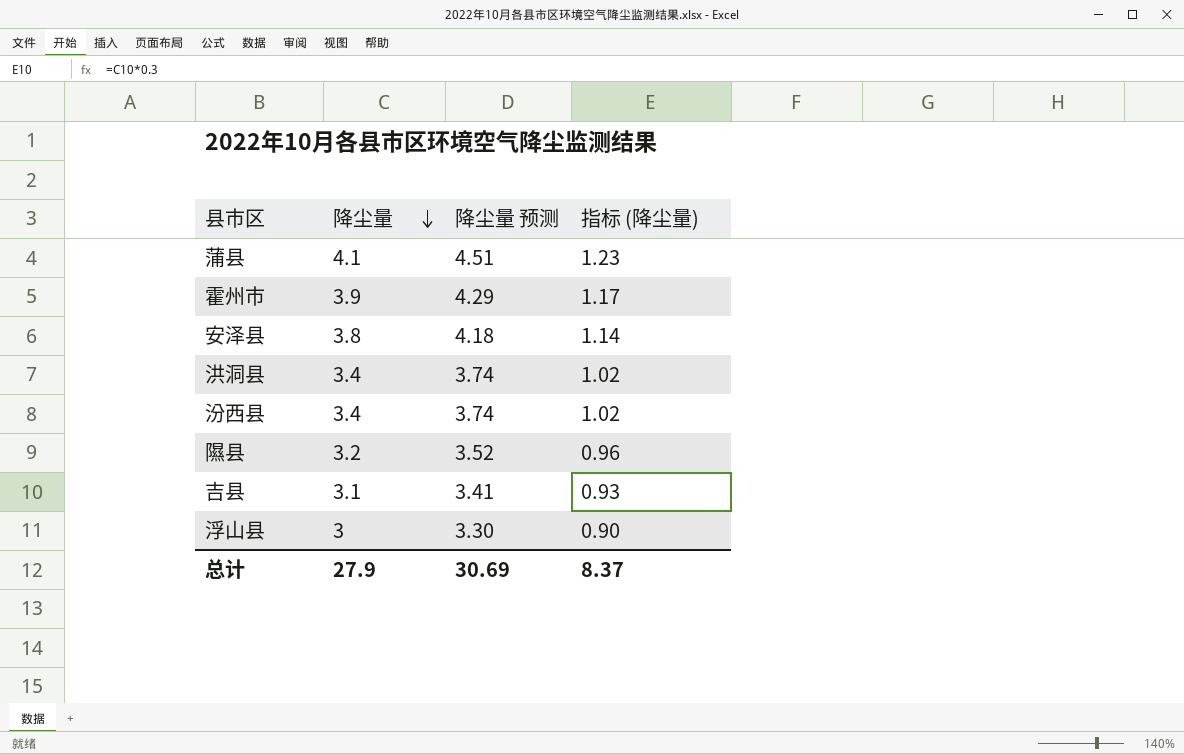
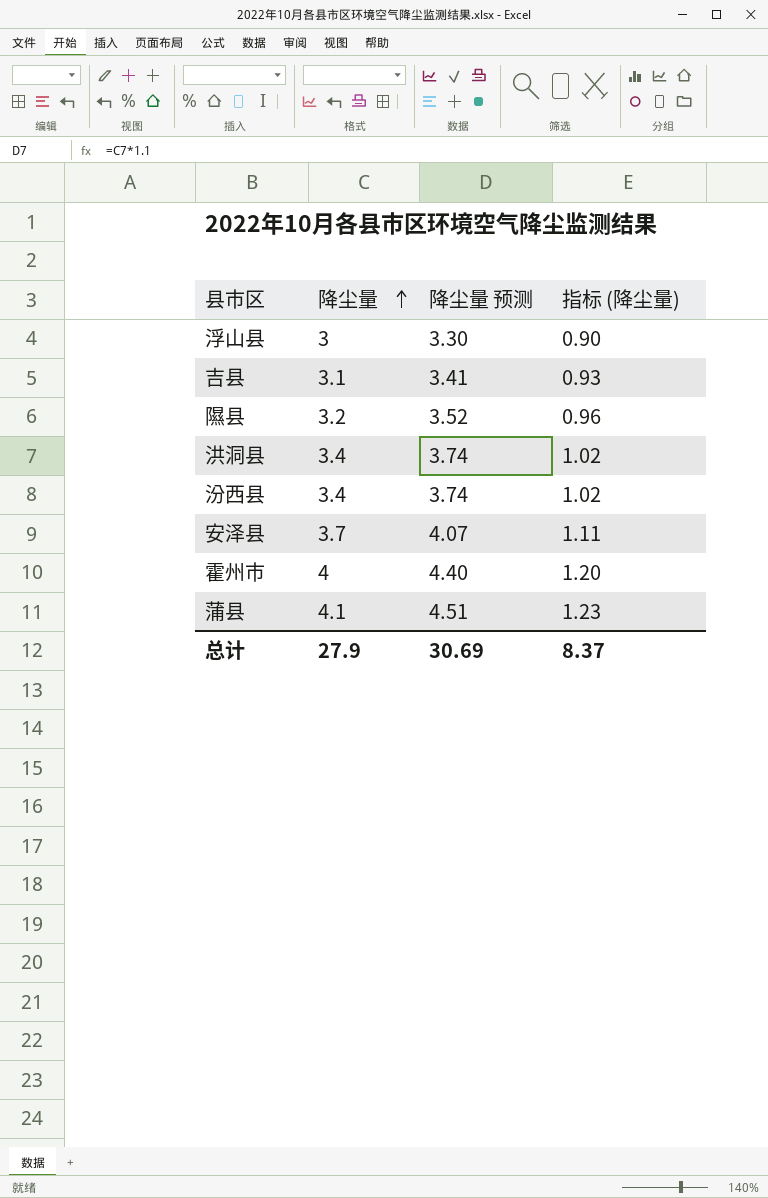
row order: 降尘量 descending -> 降尘量 ascending
安泽县 | 降尘量: 3.8 -> 3.7
安泽县 | 降尘量 预测: 4.18 -> 4.07
安泽县 | 指标 (降尘量): 1.14 -> 1.11
霍州市 | 降尘量: 3.9 -> 4
霍州市 | 降尘量 预测: 4.29 -> 4.40
霍州市 | 指标 (降尘量): 1.17 -> 1.20

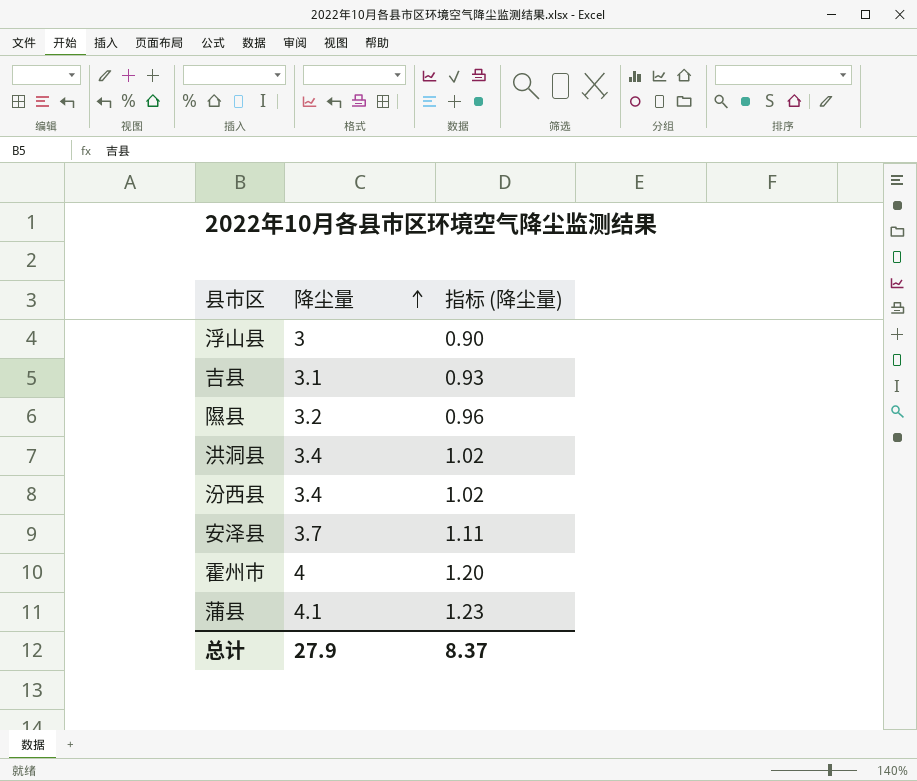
column 降尘量 预测 | formula: [降尘量] * 1.1 -> none

